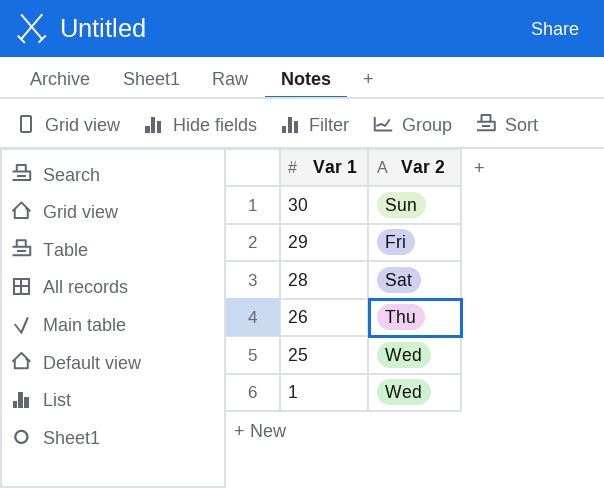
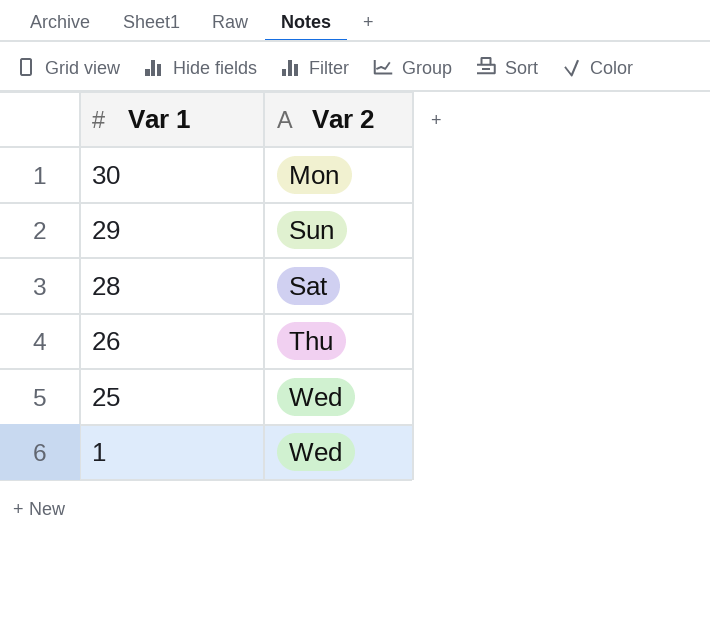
30 | Var 2: Sun -> Mon
29 | Var 2: Fri -> Sun

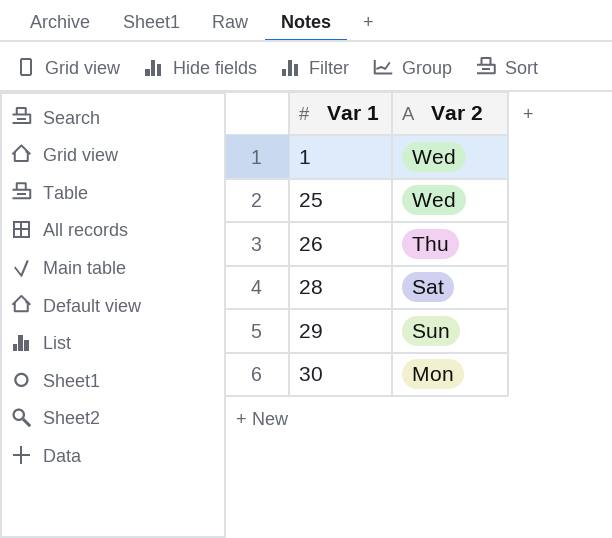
row order: Var 1 descending -> Var 1 ascending

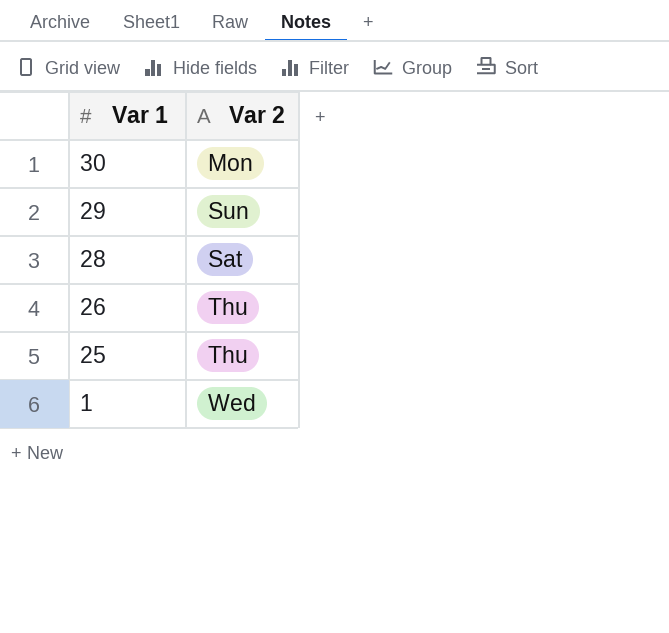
row order: Var 1 ascending -> Var 1 descending
25 | Var 2: Wed -> Thu

